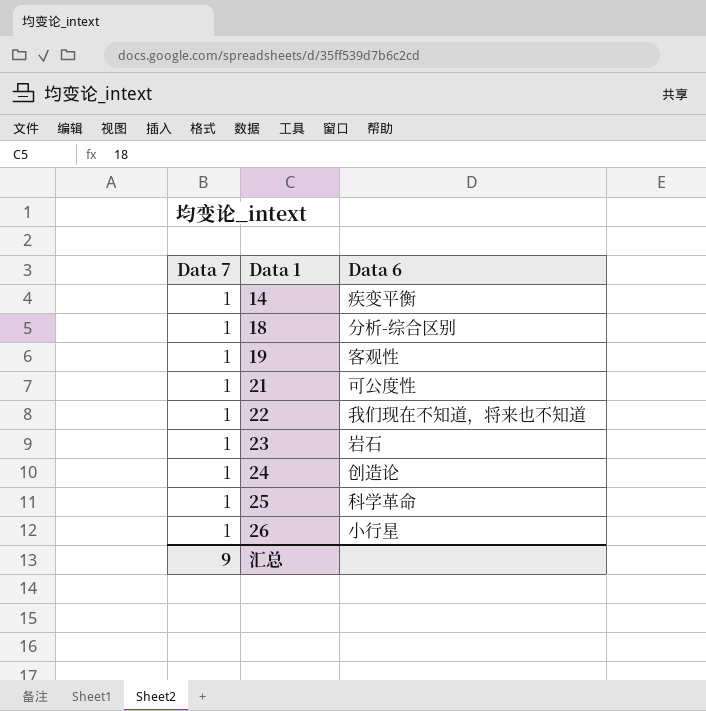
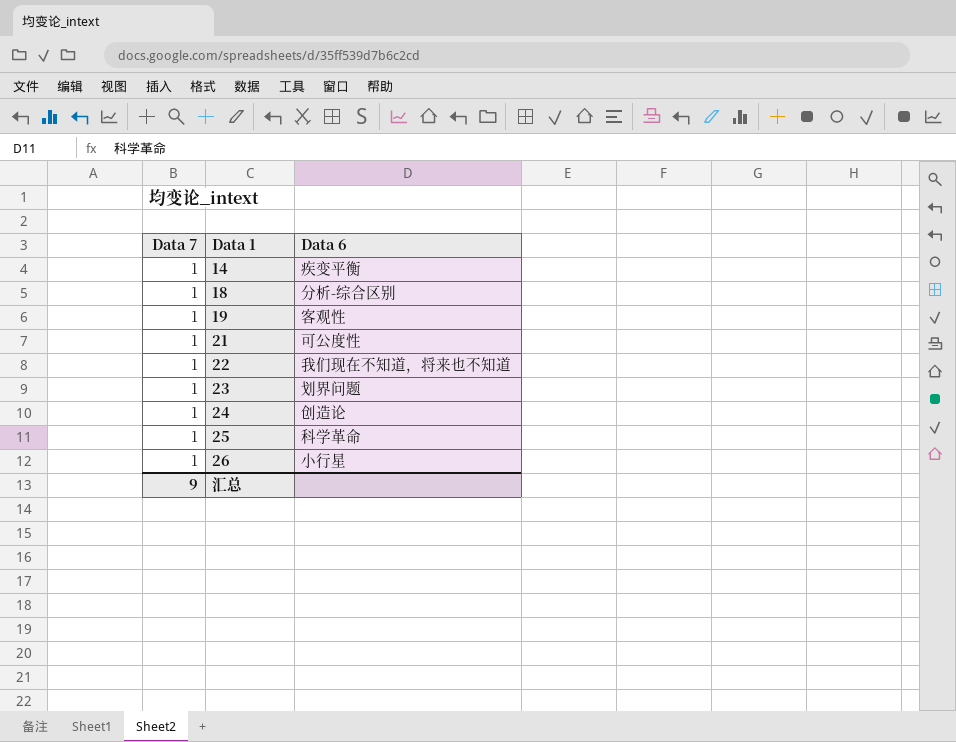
23 | Data 6: 岩石 -> 划界问题

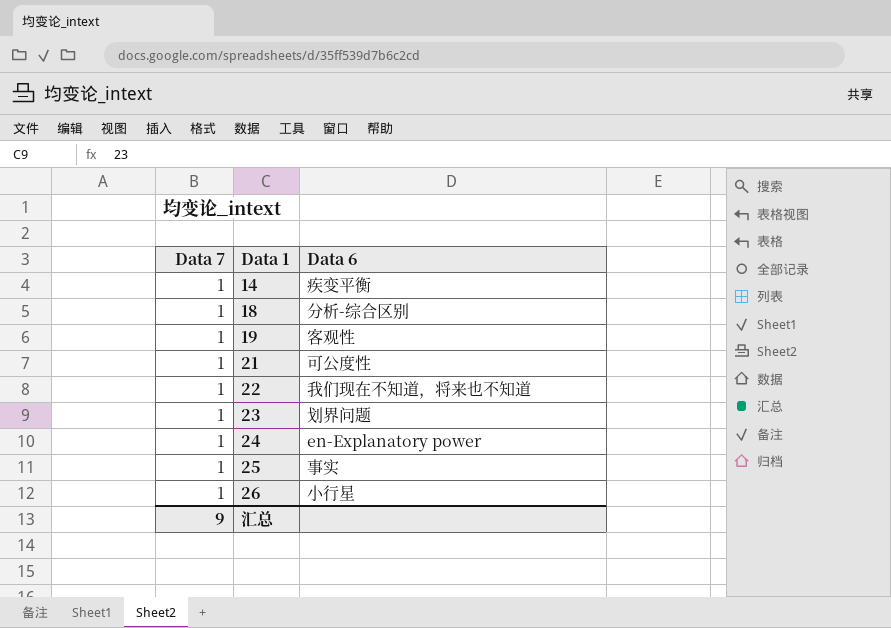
24 | Data 6: 创造论 -> en-Explanatory power
25 | Data 6: 科学革命 -> 事实

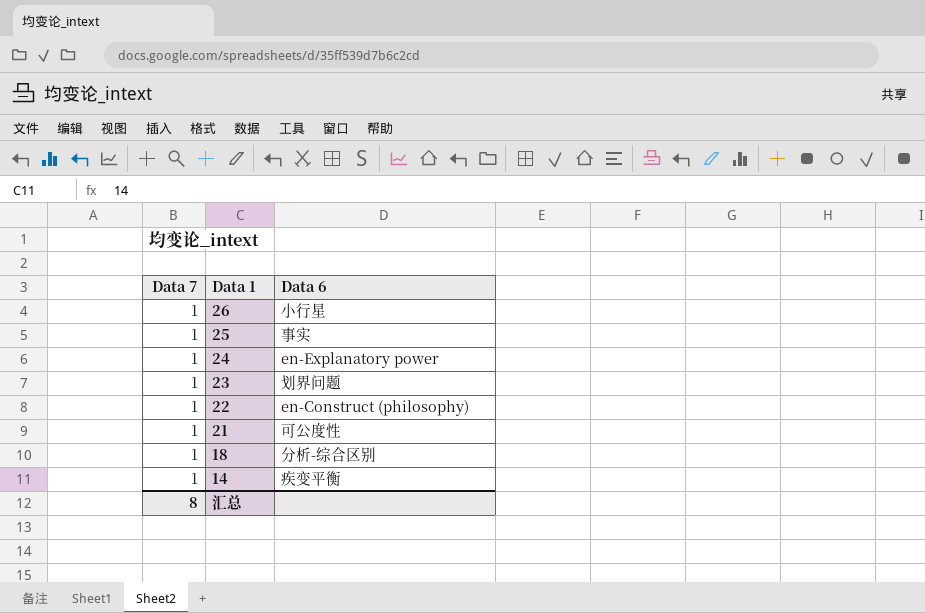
row order: Data 1 ascending -> Data 1 descending
row 19: 1 | 客观性 -> none
22 | Data 6: 我们现在不知道，将来也不知道 -> en-Construct (philosophy)
汇总 | Data 7: 9 -> 8

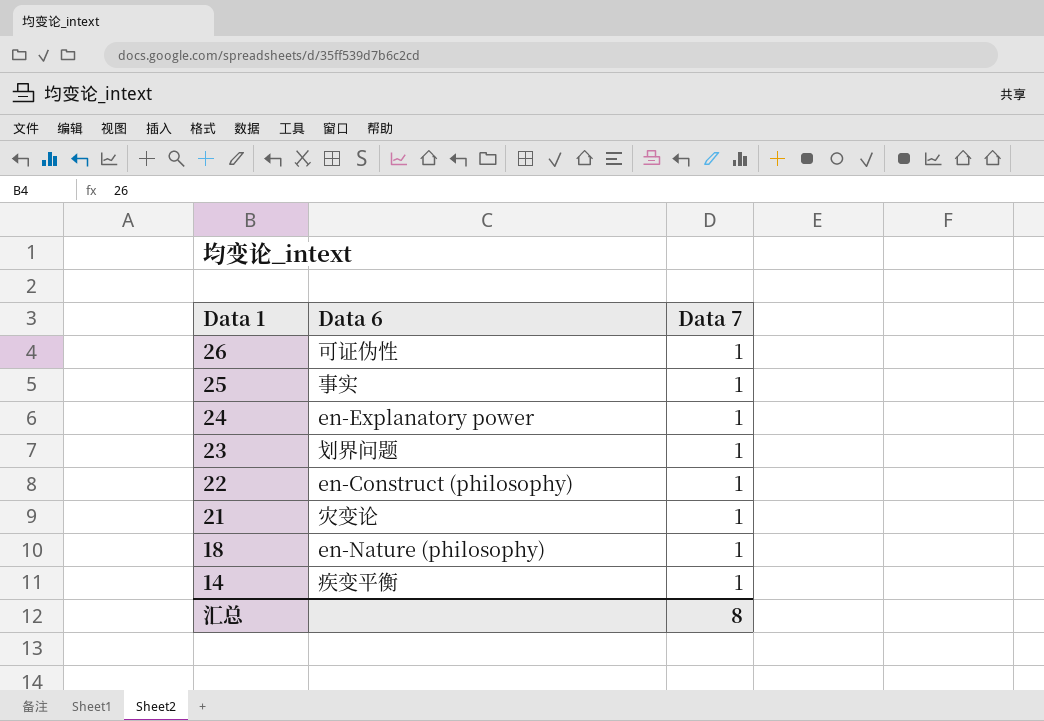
column Data 7 | position: 1 -> 3
26 | Data 6: 小行星 -> 可证伪性
21 | Data 6: 可公度性 -> 灾变论
18 | Data 6: 分析-综合区别 -> en-Nature (philosophy)

